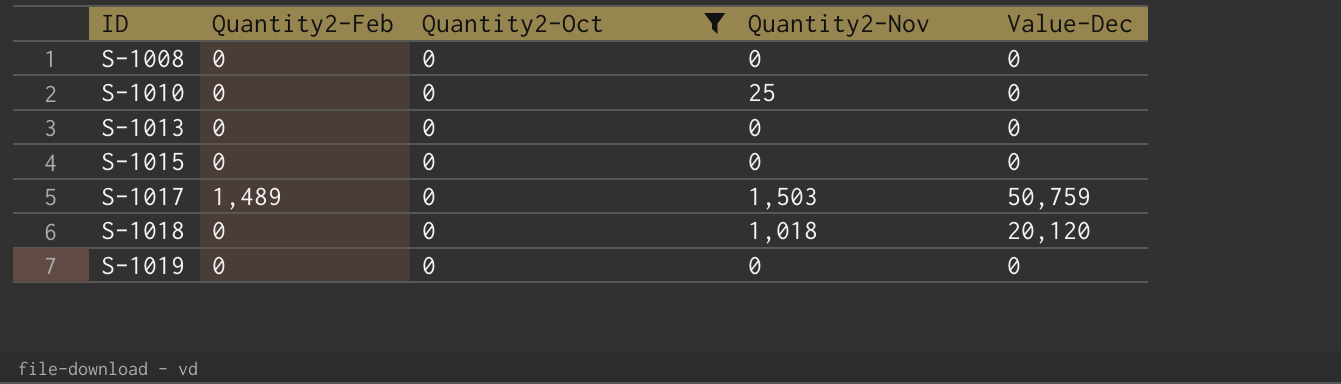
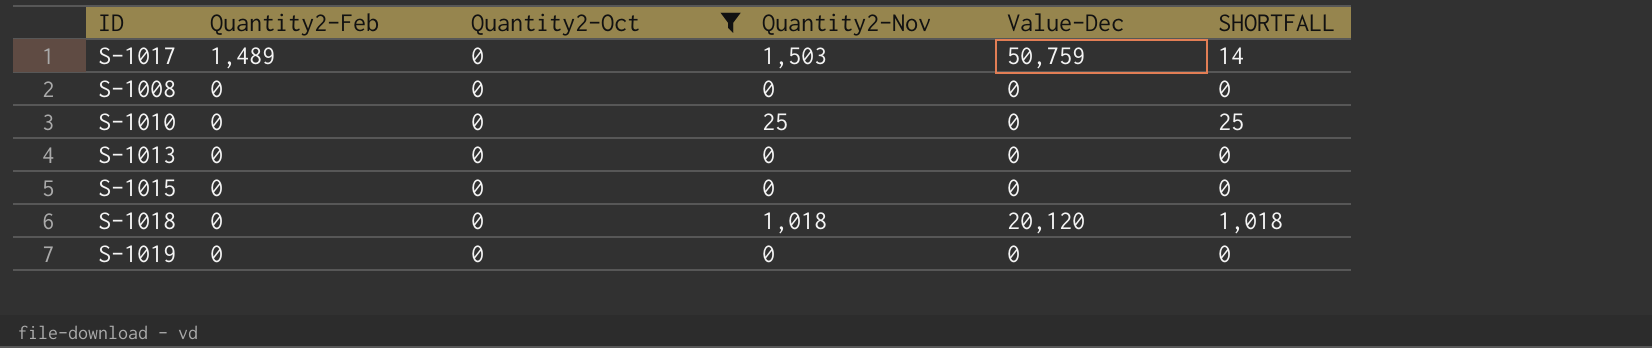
row order: ID ascending -> Quantity2-Feb descending
column SHORTFALL | formula: none -> [Quantity2-Nov] - [Quantity2-Feb]

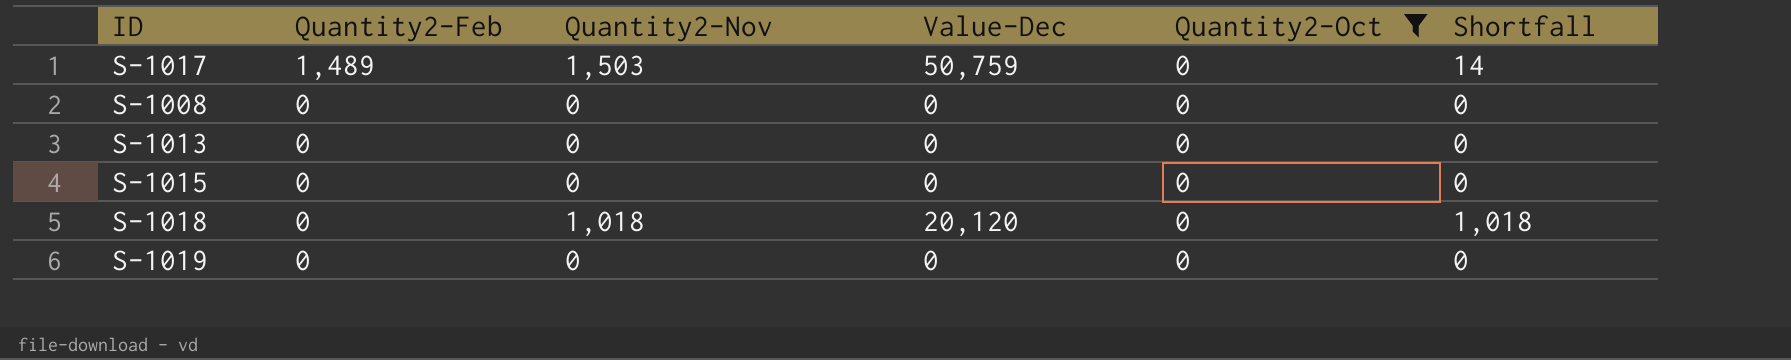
column Quantity2-Oct | position: 3 -> 5
column name: SHORTFALL -> Shortfall
row S-1010: 0 | 0 | 25 | 0 | 25 -> none

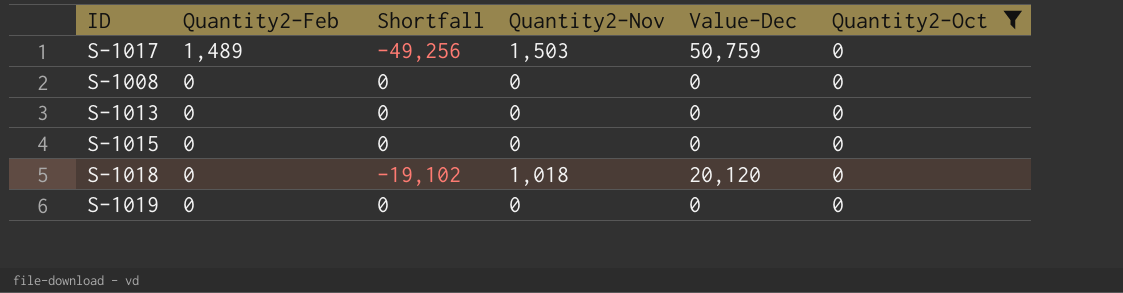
column Shortfall | formula: [Quantity2-Nov] - [Quantity2-Feb] -> [Quantity2-Nov] - [Value-Dec]
column Shortfall | position: 6 -> 3

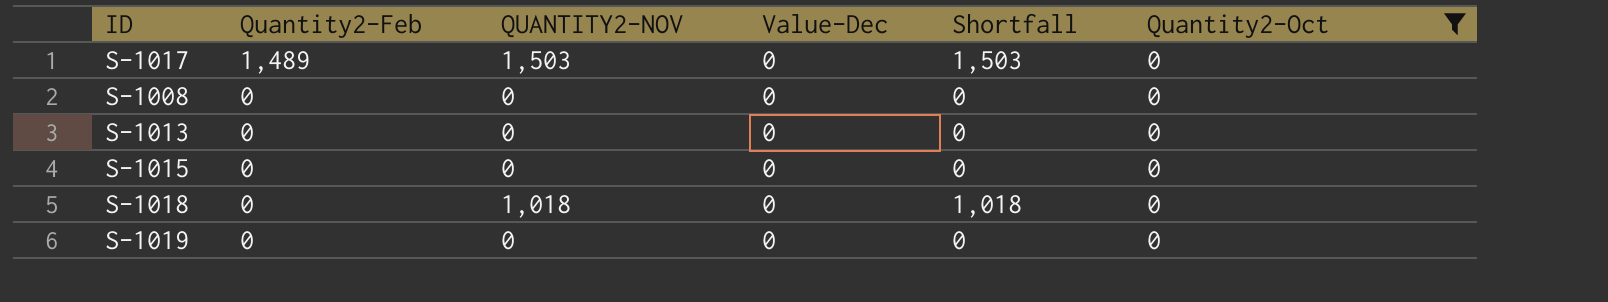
column name: Quantity2-Nov -> QUANTITY2-NOV
column Shortfall | position: 3 -> 5
S-1017 | Value-Dec: 50,759 -> 0
S-1017 | Shortfall: -49,256 -> 1,503
S-1018 | Value-Dec: 20,120 -> 0
S-1018 | Shortfall: -19,102 -> 1,018

